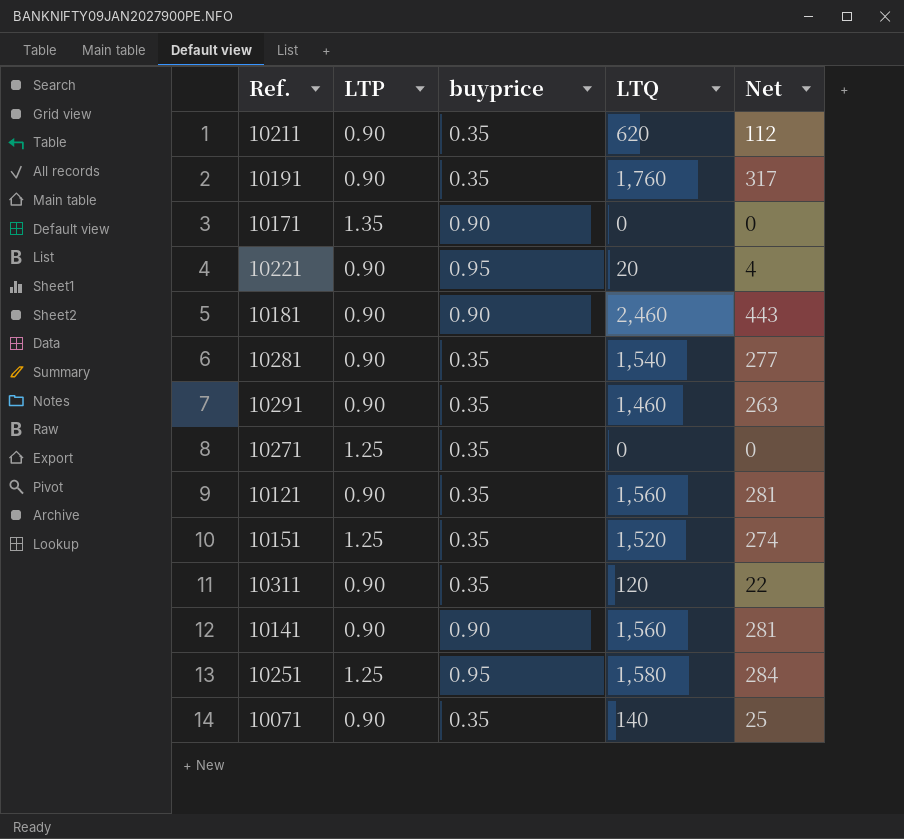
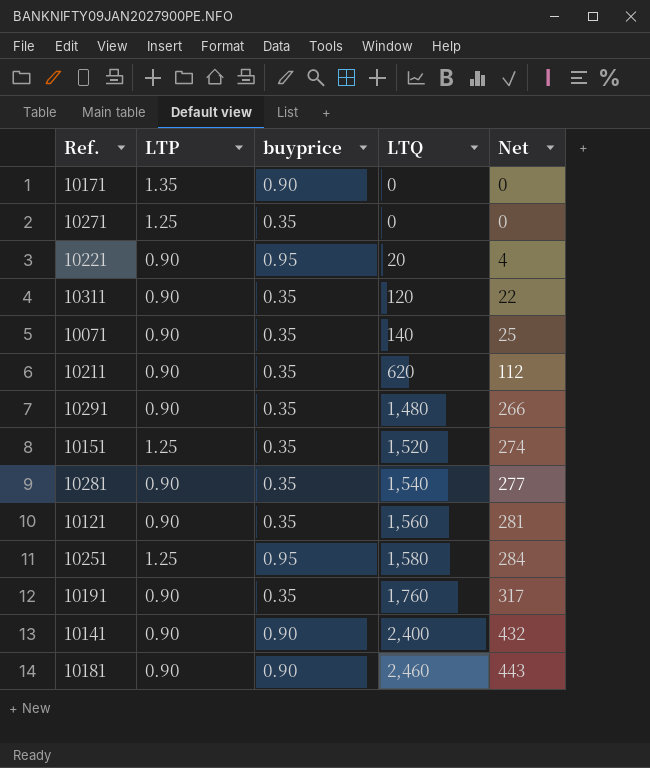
row order: none -> LTQ ascending
10291 | LTQ: 1,460 -> 1,480
10291 | Net: 263 -> 266
10141 | LTQ: 1,560 -> 2,400
10141 | Net: 281 -> 432

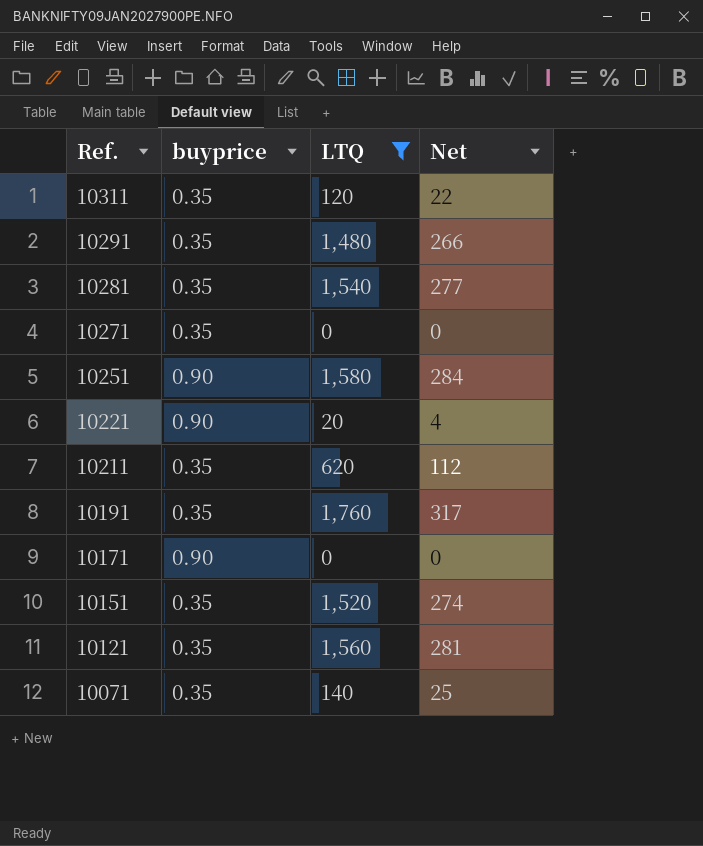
filter: none -> LTQ <= 1,760
row order: LTQ ascending -> Ref. descending
column LTP | position: 2 -> none
10251 | buyprice: 0.95 -> 0.90
10221 | buyprice: 0.95 -> 0.90

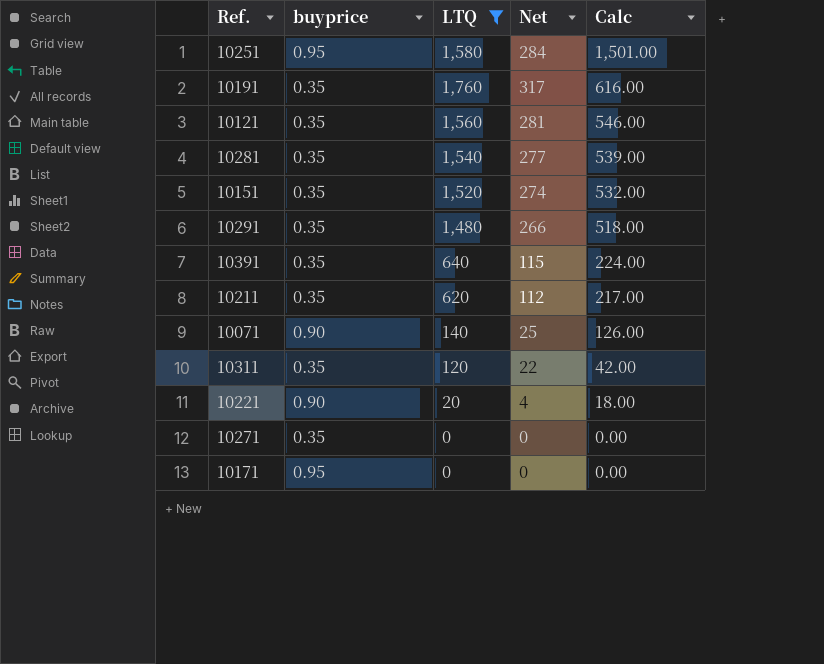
row order: Ref. descending -> Calc descending
column Calc | formula: none -> [buyprice] * [LTQ]
10251 | buyprice: 0.90 -> 0.95
row 10391: none -> 0.35 | 640 | 115 | 224.00
10071 | buyprice: 0.35 -> 0.90
10171 | buyprice: 0.90 -> 0.95

